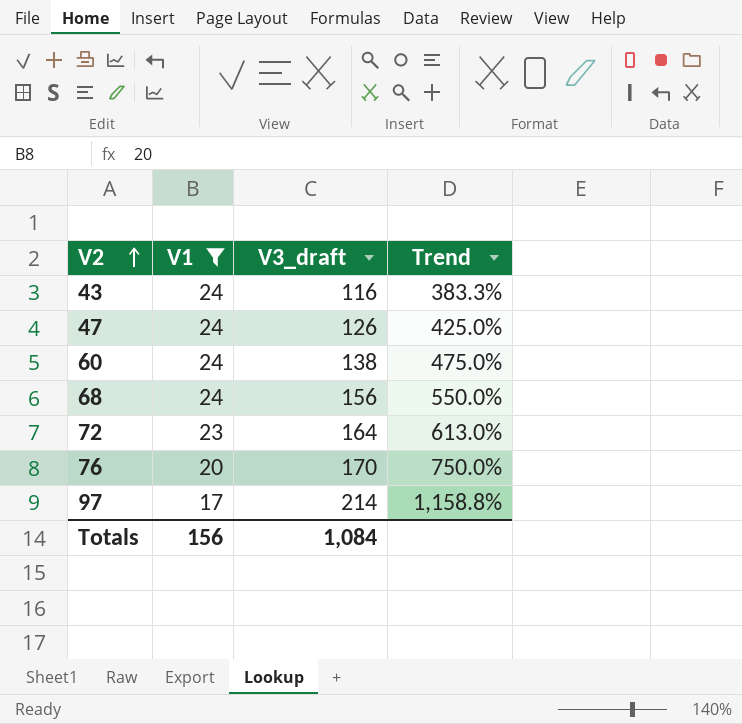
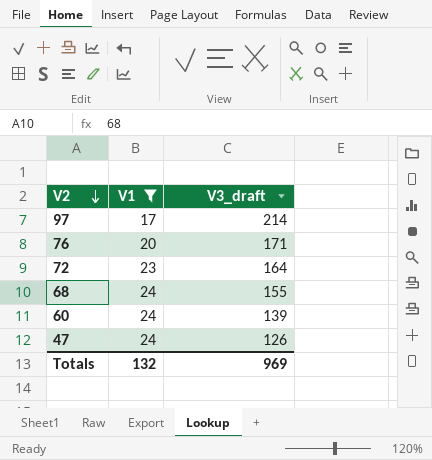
row order: V2 ascending -> V2 descending
column Trend | formula: ([V3_draft] - [V1]) / [V1] -> none
row 43: 24 | 116 | 383.3% -> none
76 | V3_draft: 170 -> 171
68 | V3_draft: 156 -> 155
60 | V3_draft: 138 -> 139
Totals | V1: 156 -> 132
Totals | V3_draft: 1,084 -> 969

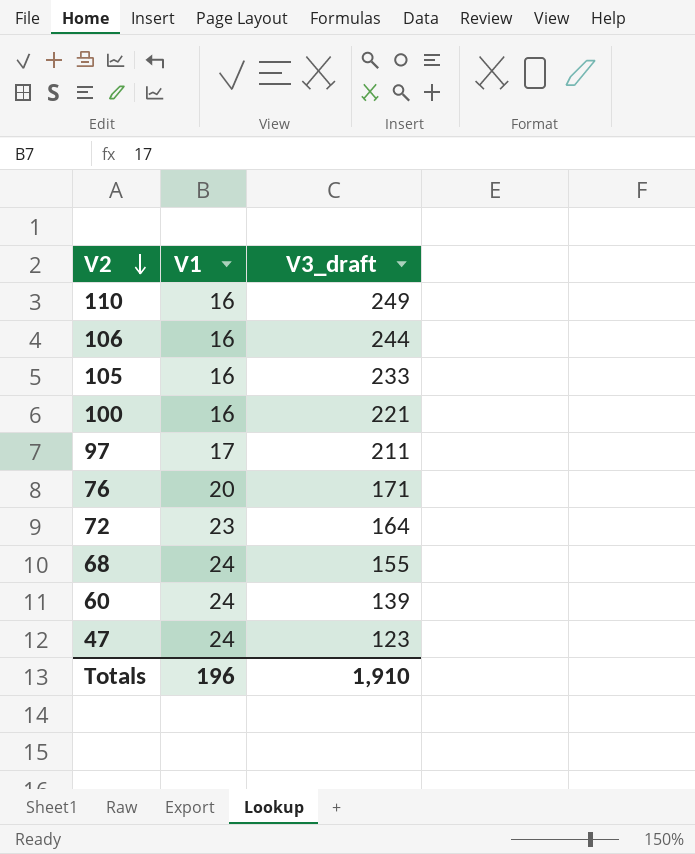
filter: V1 != 16 -> none
97 | V3_draft: 214 -> 211
47 | V3_draft: 126 -> 123
Totals | V1: 132 -> 196
Totals | V3_draft: 969 -> 1,910

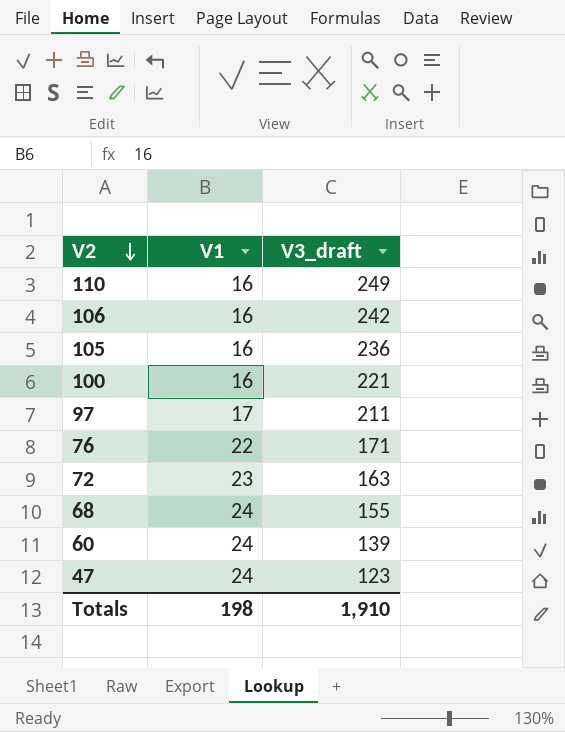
106 | V3_draft: 244 -> 242
105 | V3_draft: 233 -> 236
76 | V1: 20 -> 22
72 | V3_draft: 164 -> 163
Totals | V1: 196 -> 198

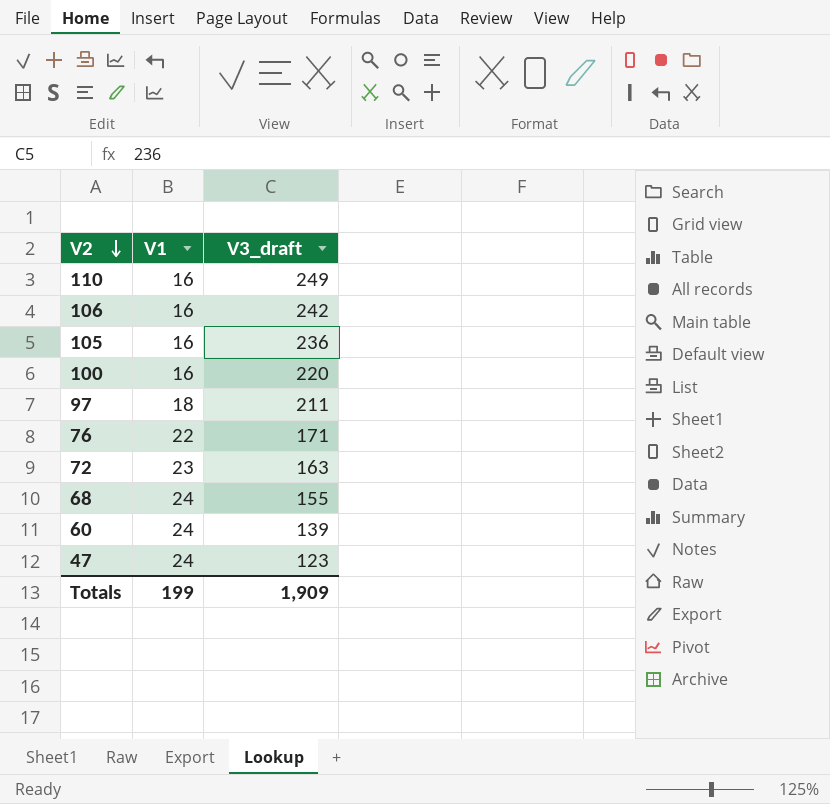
100 | V3_draft: 221 -> 220
97 | V1: 17 -> 18
Totals | V1: 198 -> 199
Totals | V3_draft: 1,910 -> 1,909

